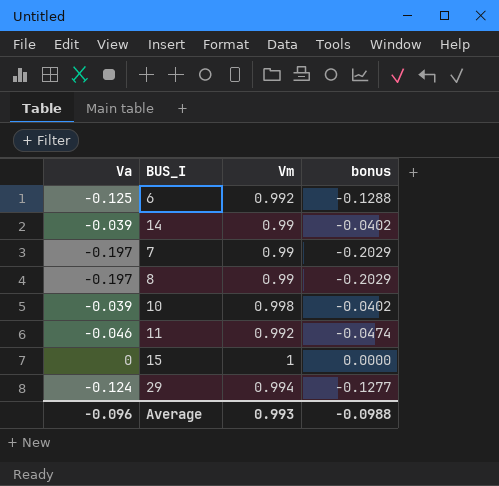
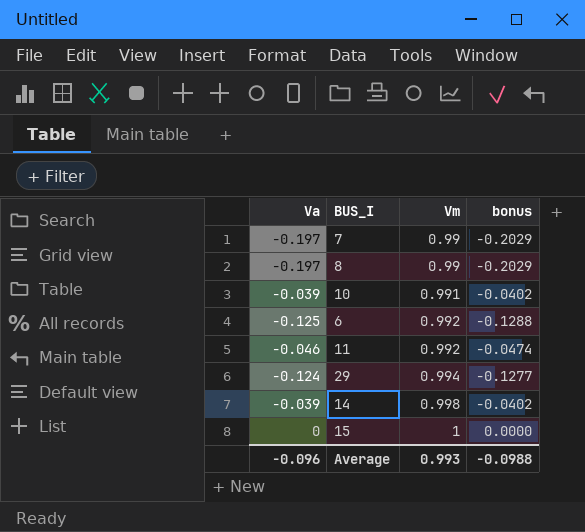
row order: none -> Vm ascending
10 | Vm: 0.998 -> 0.991
14 | Vm: 0.99 -> 0.998

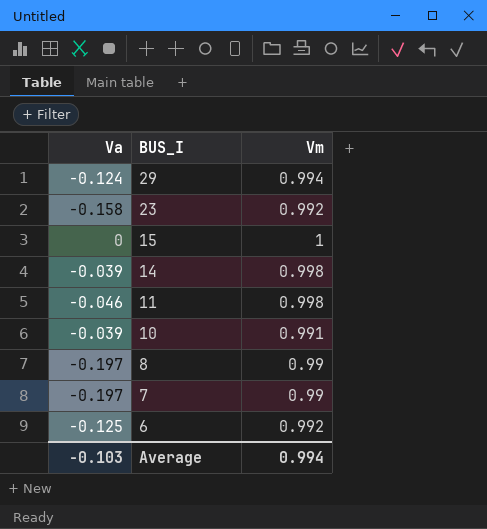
row order: Vm ascending -> BUS_I descending
column bonus | formula: [Va] * 1.03 -> none
row 23: none -> -0.158 | 0.992
11 | Vm: 0.992 -> 0.998
Average | Va: -0.096 -> -0.103
Average | Vm: 0.993 -> 0.994

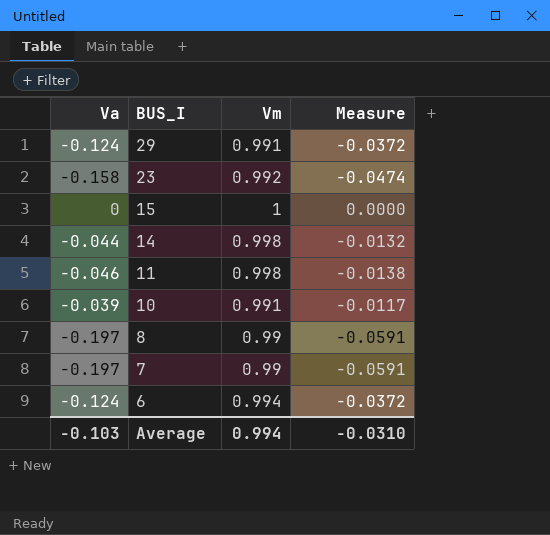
column Measure | formula: none -> [Va] * 0.3
29 | Vm: 0.994 -> 0.991
14 | Va: -0.039 -> -0.044
6 | Va: -0.125 -> -0.124
6 | Vm: 0.992 -> 0.994

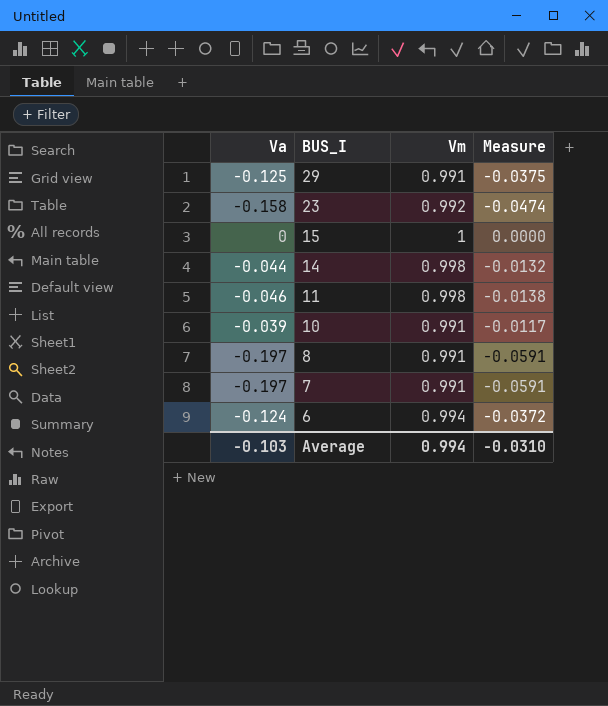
29 | Va: -0.124 -> -0.125
29 | Measure: -0.0372 -> -0.0375
8 | Vm: 0.99 -> 0.991
7 | Vm: 0.99 -> 0.991

